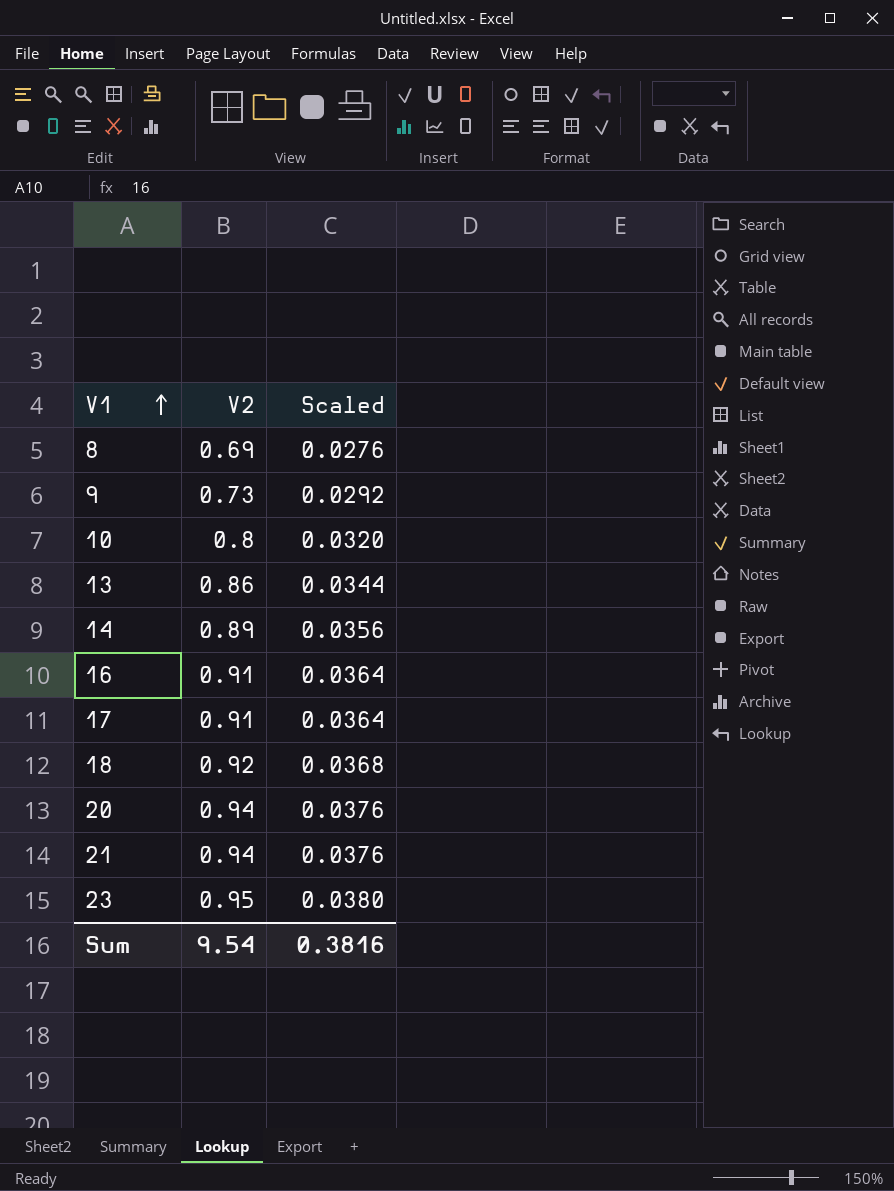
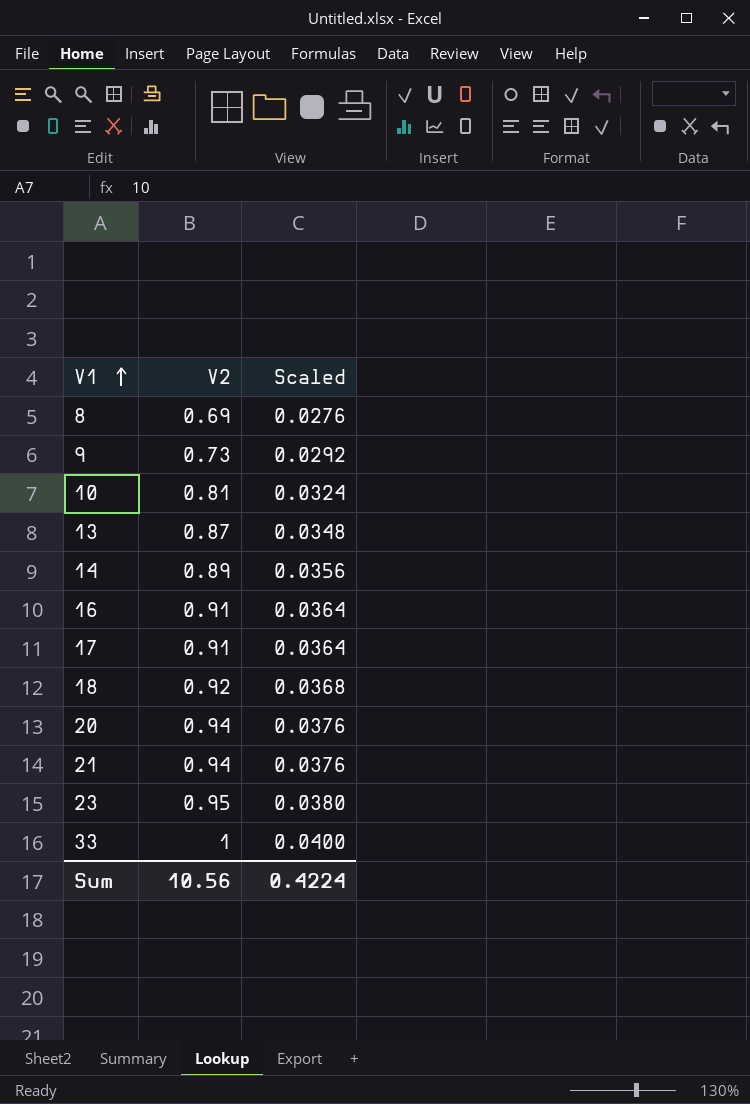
10 | V2: 0.8 -> 0.81
10 | Scaled: 0.0320 -> 0.0324
13 | V2: 0.86 -> 0.87
13 | Scaled: 0.0344 -> 0.0348
row 33: none -> 1 | 0.0400
Sum | V2: 9.54 -> 10.56
Sum | Scaled: 0.3816 -> 0.4224

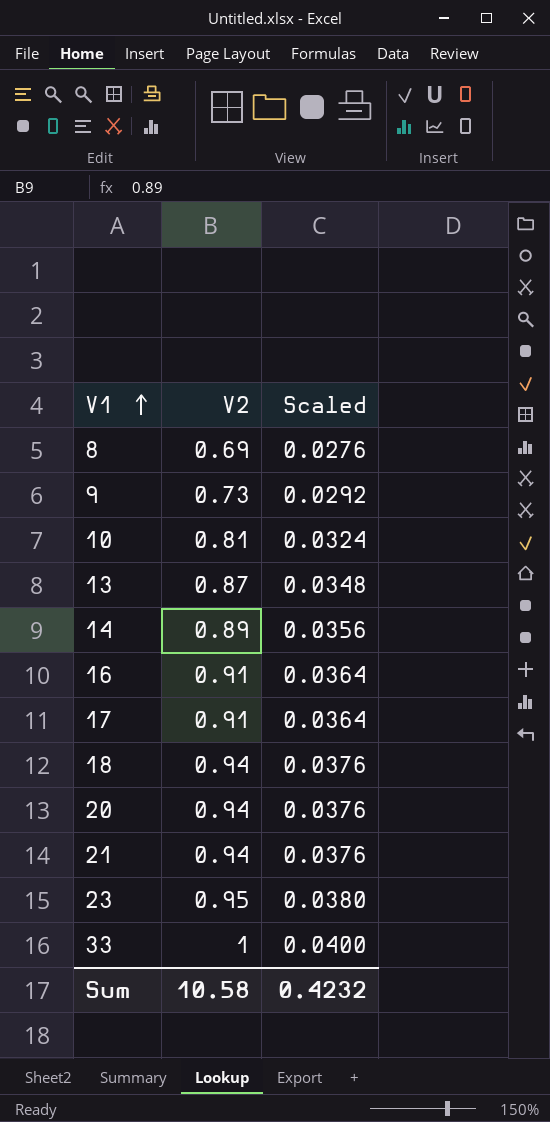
18 | V2: 0.92 -> 0.94
18 | Scaled: 0.0368 -> 0.0376
Sum | V2: 10.56 -> 10.58
Sum | Scaled: 0.4224 -> 0.4232

